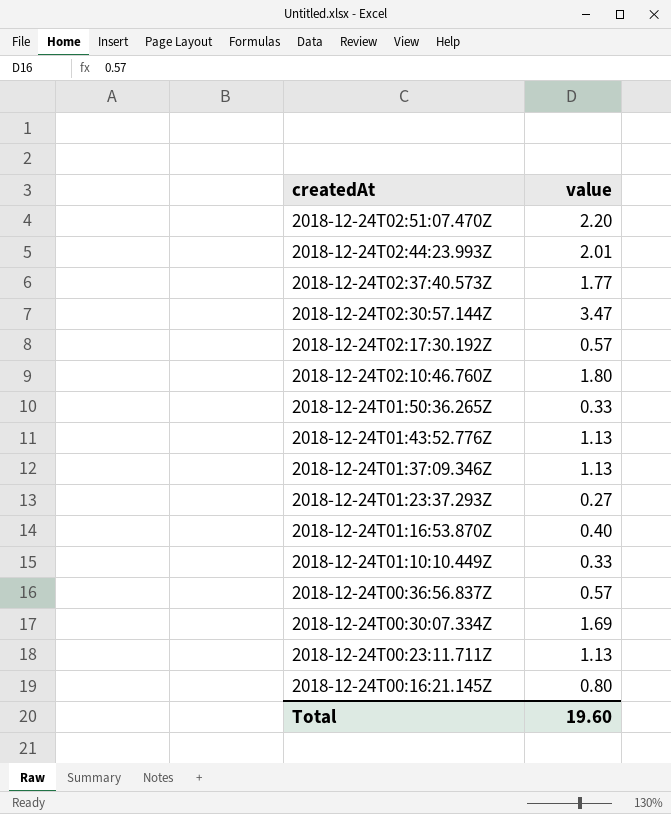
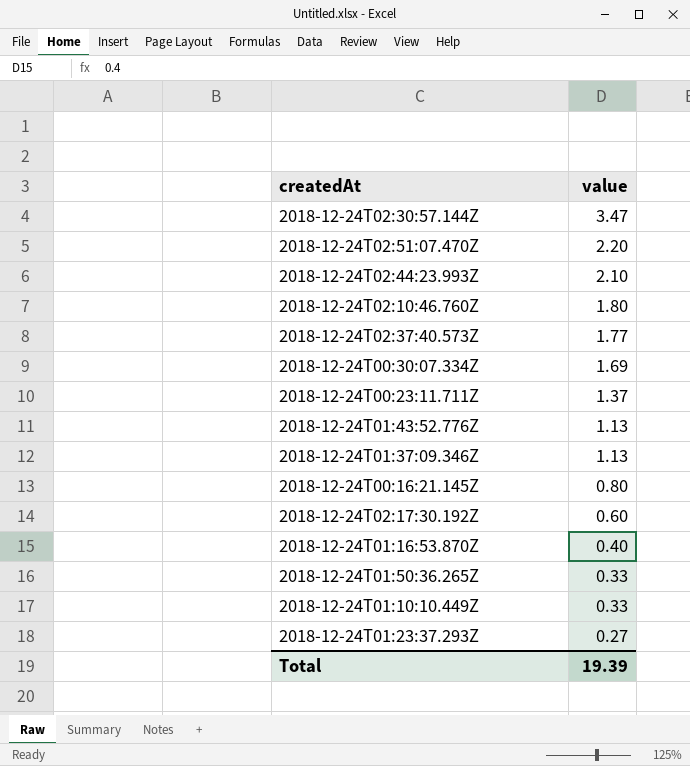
row order: createdAt descending -> value descending
row 2018-12-24T00:36:56.837Z: 0.57 -> none
2018-12-24T02:44:23.993Z | value: 2.01 -> 2.10
2018-12-24T00:23:11.711Z | value: 1.13 -> 1.37
2018-12-24T02:17:30.192Z | value: 0.57 -> 0.60
Total | value: 19.60 -> 19.39

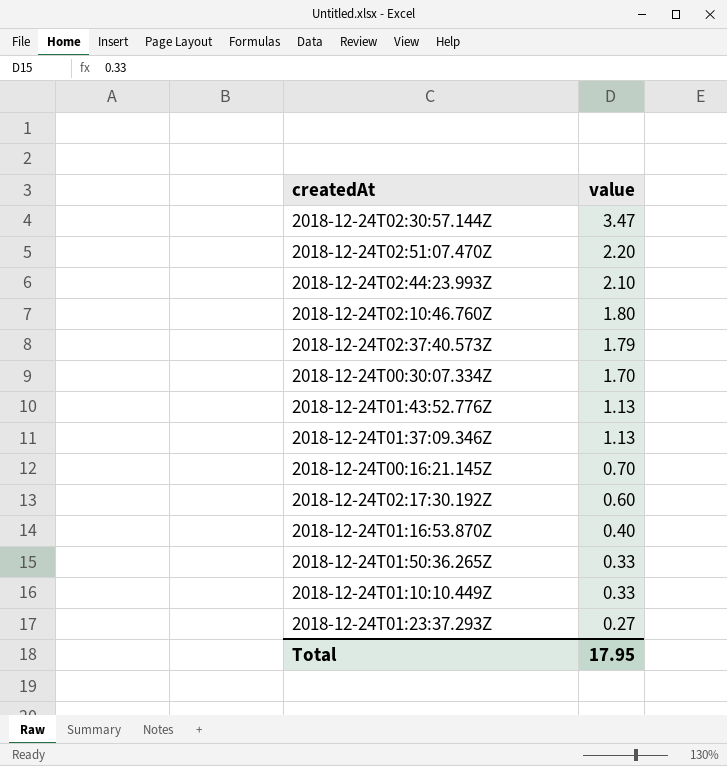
row 2018-12-24T00:23:11.711Z: 1.37 -> none
2018-12-24T02:37:40.573Z | value: 1.77 -> 1.79
2018-12-24T00:30:07.334Z | value: 1.69 -> 1.70
2018-12-24T00:16:21.145Z | value: 0.80 -> 0.70
Total | value: 19.39 -> 17.95

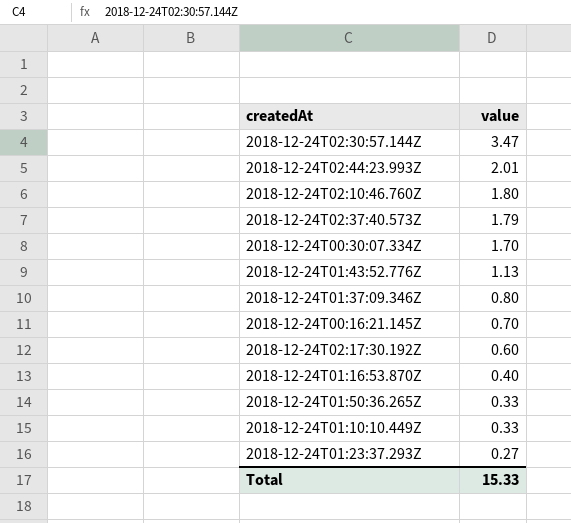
row 2018-12-24T02:51:07.470Z: 2.20 -> none
2018-12-24T02:44:23.993Z | value: 2.10 -> 2.01
2018-12-24T01:37:09.346Z | value: 1.13 -> 0.80
Total | value: 17.95 -> 15.33

